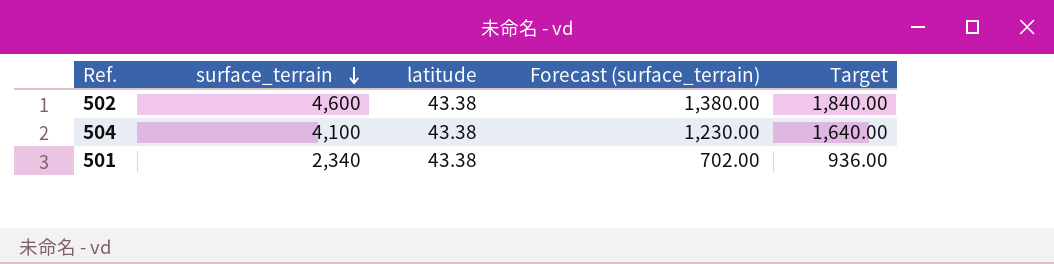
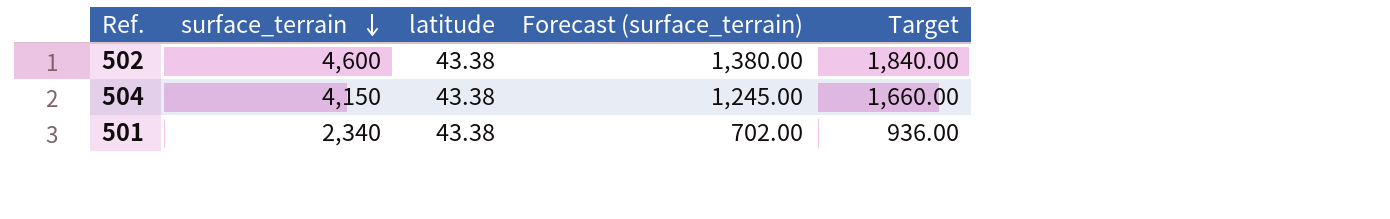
504 | surface_terrain: 4,100 -> 4,150
504 | Forecast (surface_terrain): 1,230.00 -> 1,245.00
504 | Target: 1,640.00 -> 1,660.00

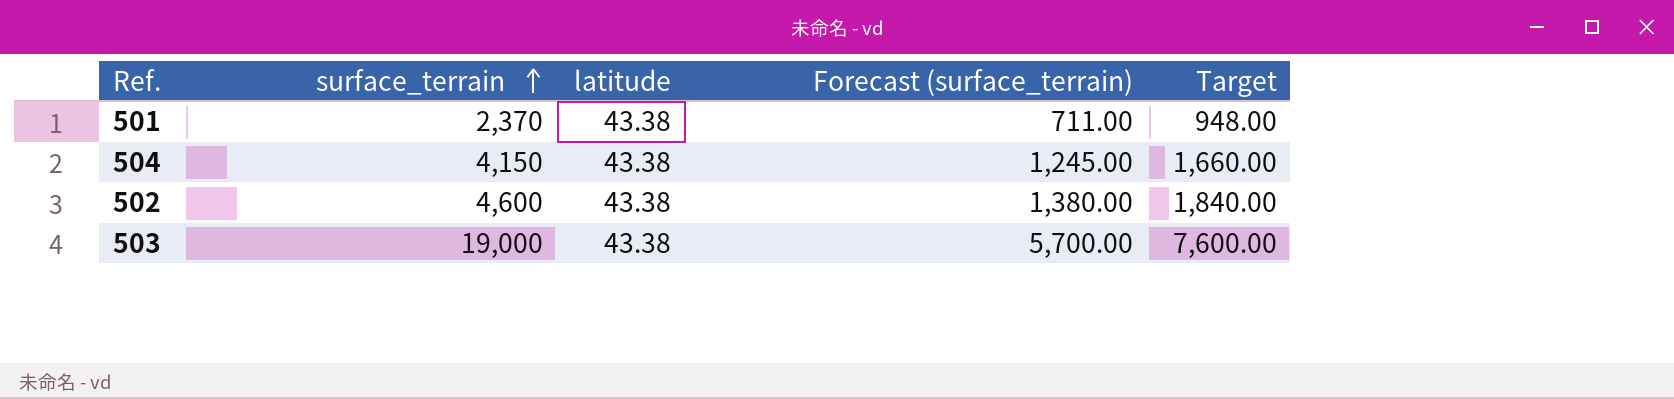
row order: surface_terrain descending -> surface_terrain ascending
501 | surface_terrain: 2,340 -> 2,370
501 | Forecast (surface_terrain): 702.00 -> 711.00
501 | Target: 936.00 -> 948.00
row 503: none -> 19,000 | 43.38 | 5,700.00 | 7,600.00

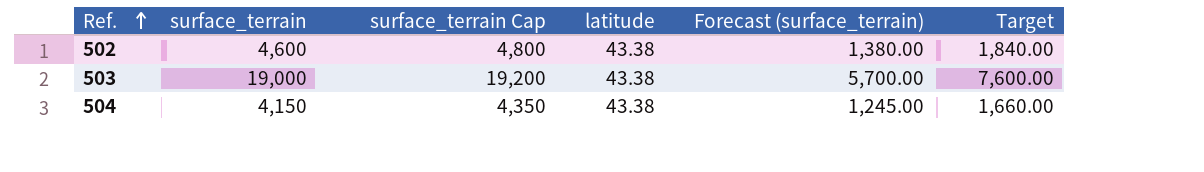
row order: surface_terrain ascending -> Ref. ascending
column surface_terrain Cap | formula: none -> [surface_terrain] + 200
row 501: 2,370 | 43.38 | 711.00 | 948.00 -> none

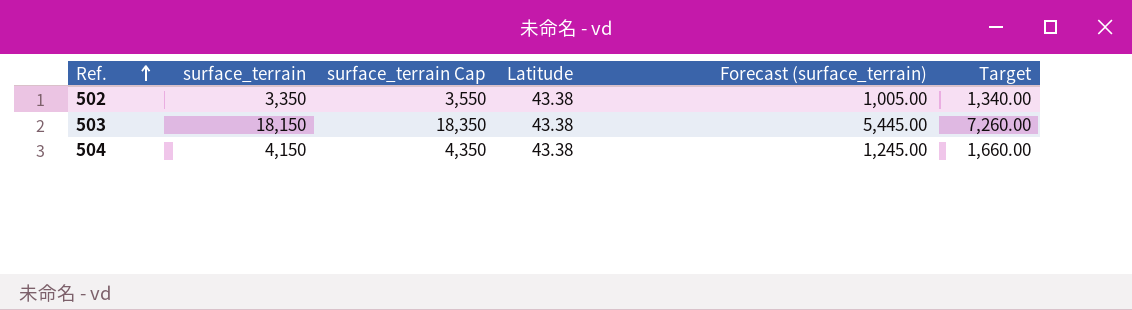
column name: latitude -> Latitude
502 | surface_terrain: 4,600 -> 3,350
502 | surface_terrain Cap: 4,800 -> 3,550
502 | Forecast (surface_terrain): 1,380.00 -> 1,005.00
502 | Target: 1,840.00 -> 1,340.00
503 | surface_terrain: 19,000 -> 18,150
503 | surface_terrain Cap: 19,200 -> 18,350
503 | Forecast (surface_terrain): 5,700.00 -> 5,445.00
503 | Target: 7,600.00 -> 7,260.00

